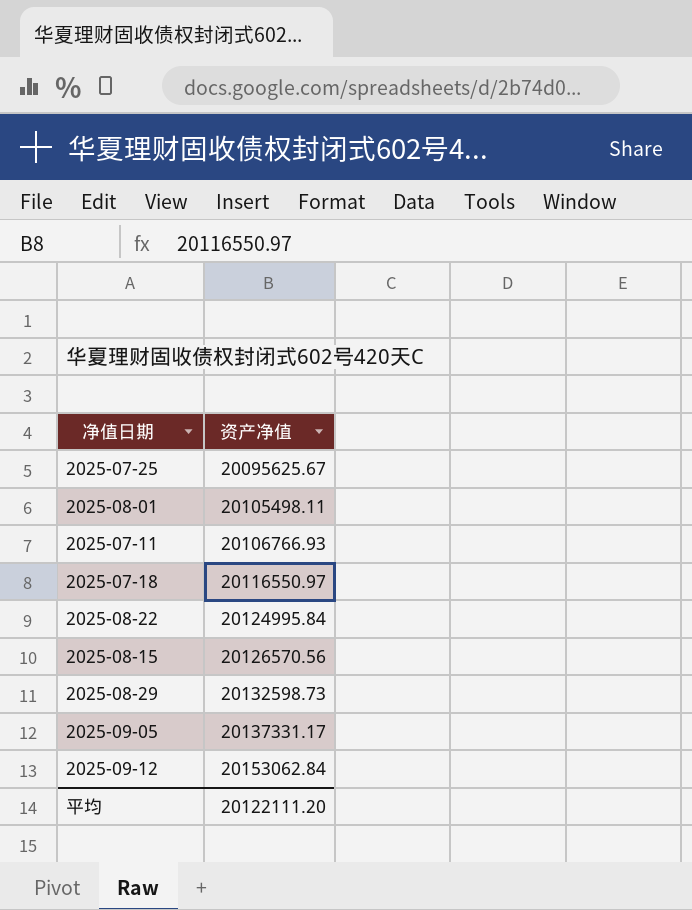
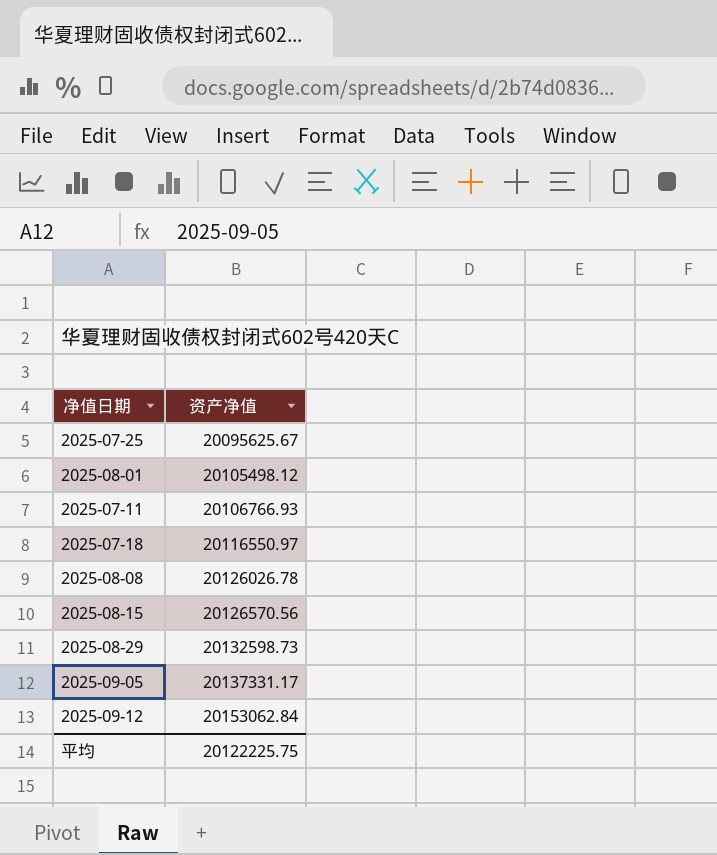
row 2025-08-22: 20124995.84 -> none
2025-08-01 | 资产净值: 20105498.11 -> 20105498.12
row 2025-08-08: none -> 20126026.78
平均 | 资产净值: 20122111.20 -> 20122225.75

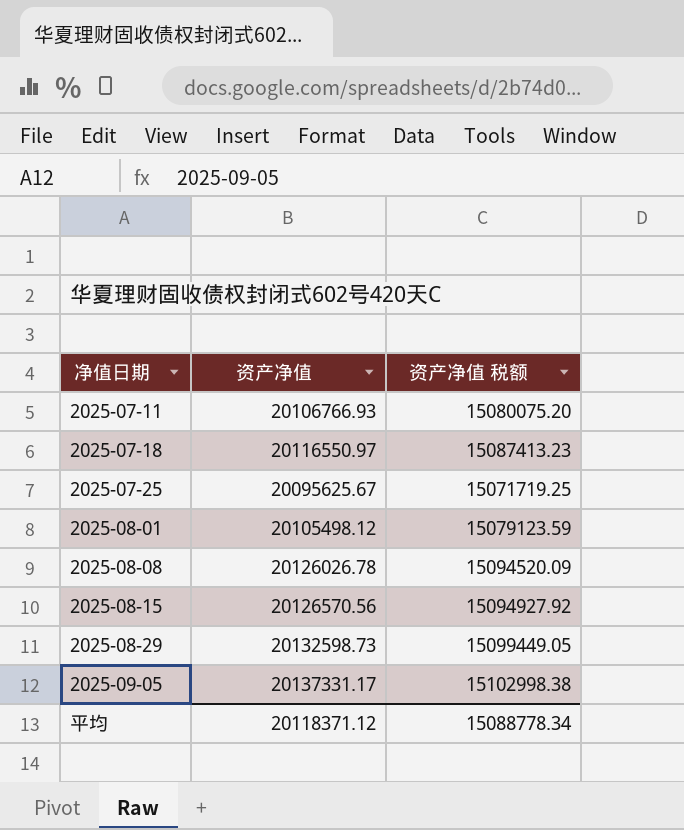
row order: 资产净值 ascending -> 净值日期 ascending
column 资产净值 税额 | formula: none -> [资产净值] * 0.75
row 2025-09-12: 20153062.84 -> none
平均 | 资产净值: 20122225.75 -> 20118371.12

